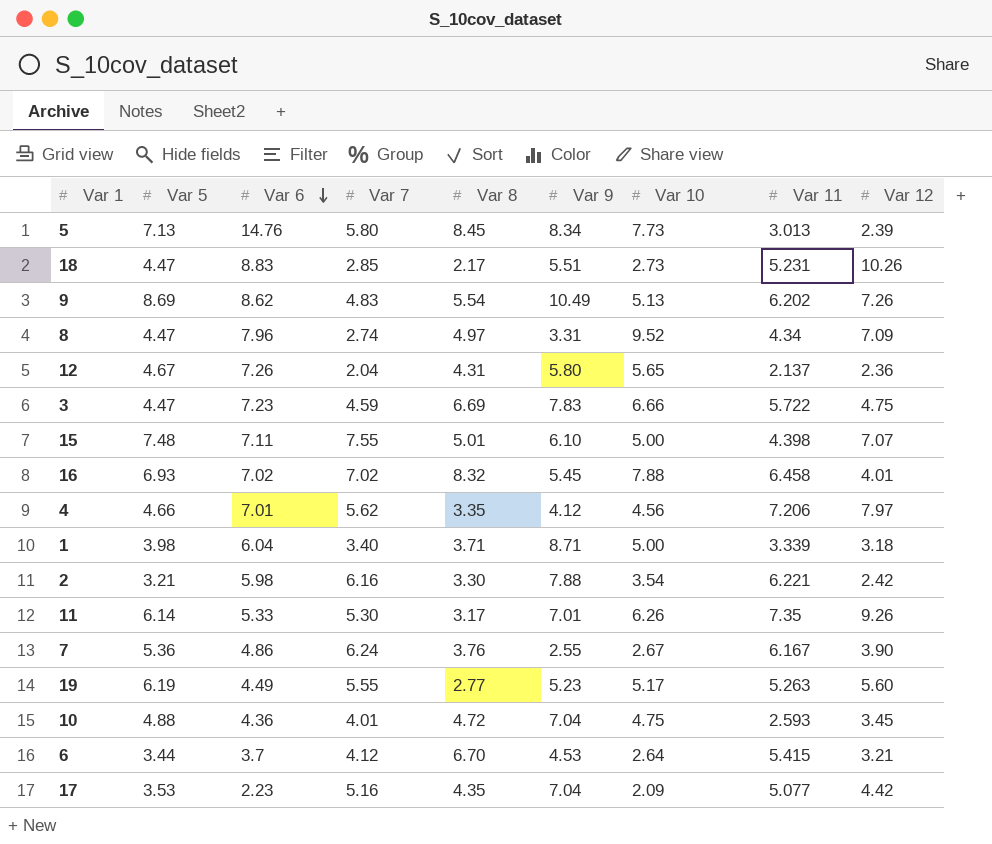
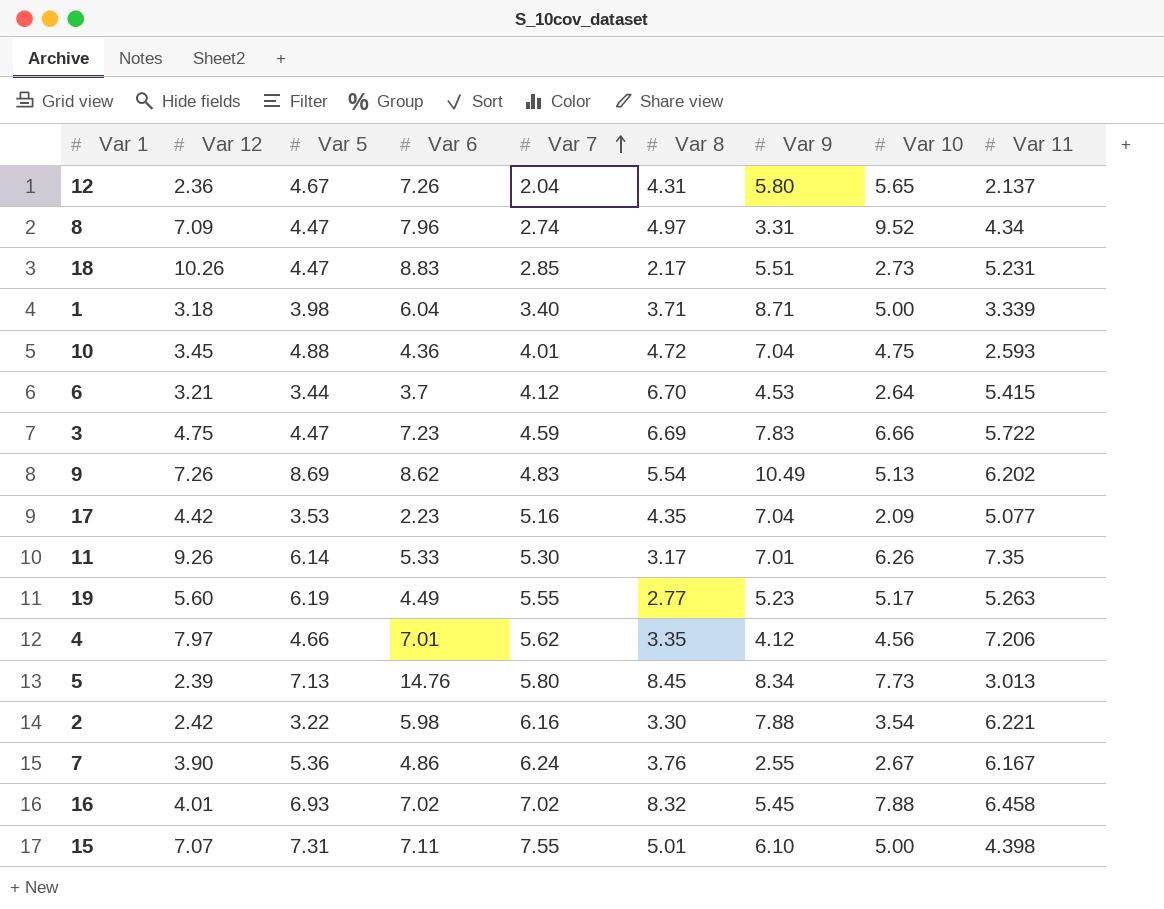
row order: Var 6 descending -> Var 7 ascending
column Var 12 | position: 9 -> 2
2 | Var 5: 3.21 -> 3.22
15 | Var 5: 7.48 -> 7.31

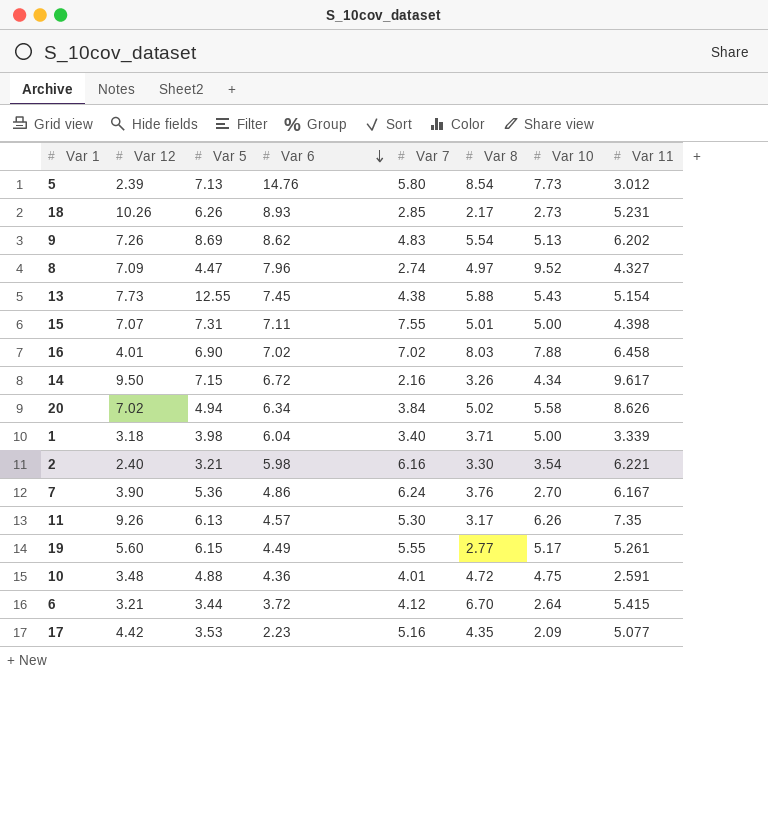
row order: Var 7 ascending -> Var 6 descending
column Var 9 | position: 7 -> none
row 12: 2.36 | 4.67 | 7.26 | 2.04 | 4.31 | 5.80 | 5.65 | 2.137 -> none
row 3: 4.75 | 4.47 | 7.23 | 4.59 | 6.69 | 7.83 | 6.66 | 5.722 -> none
row 4: 7.97 | 4.66 | 7.01 | 5.62 | 3.35 | 4.12 | 4.56 | 7.206 -> none
5 | Var 8: 8.45 -> 8.54
5 | Var 11: 3.013 -> 3.012
18 | Var 5: 4.47 -> 6.26
18 | Var 6: 8.83 -> 8.93
8 | Var 11: 4.34 -> 4.327
row 13: none -> 7.73 | 12.55 | 7.45 | 4.38 | 5.88 | 5.43 | 5.154
16 | Var 5: 6.93 -> 6.90
16 | Var 8: 8.32 -> 8.03
row 14: none -> 9.50 | 7.15 | 6.72 | 2.16 | 3.26 | 4.34 | 9.617
row 20: none -> 7.02 | 4.94 | 6.34 | 3.84 | 5.02 | 5.58 | 8.626
2 | Var 12: 2.42 -> 2.40
2 | Var 5: 3.22 -> 3.21
7 | Var 10: 2.67 -> 2.70
11 | Var 5: 6.14 -> 6.13
11 | Var 6: 5.33 -> 4.57
19 | Var 5: 6.19 -> 6.15
19 | Var 11: 5.263 -> 5.261
10 | Var 12: 3.45 -> 3.48
10 | Var 11: 2.593 -> 2.591
6 | Var 6: 3.7 -> 3.72

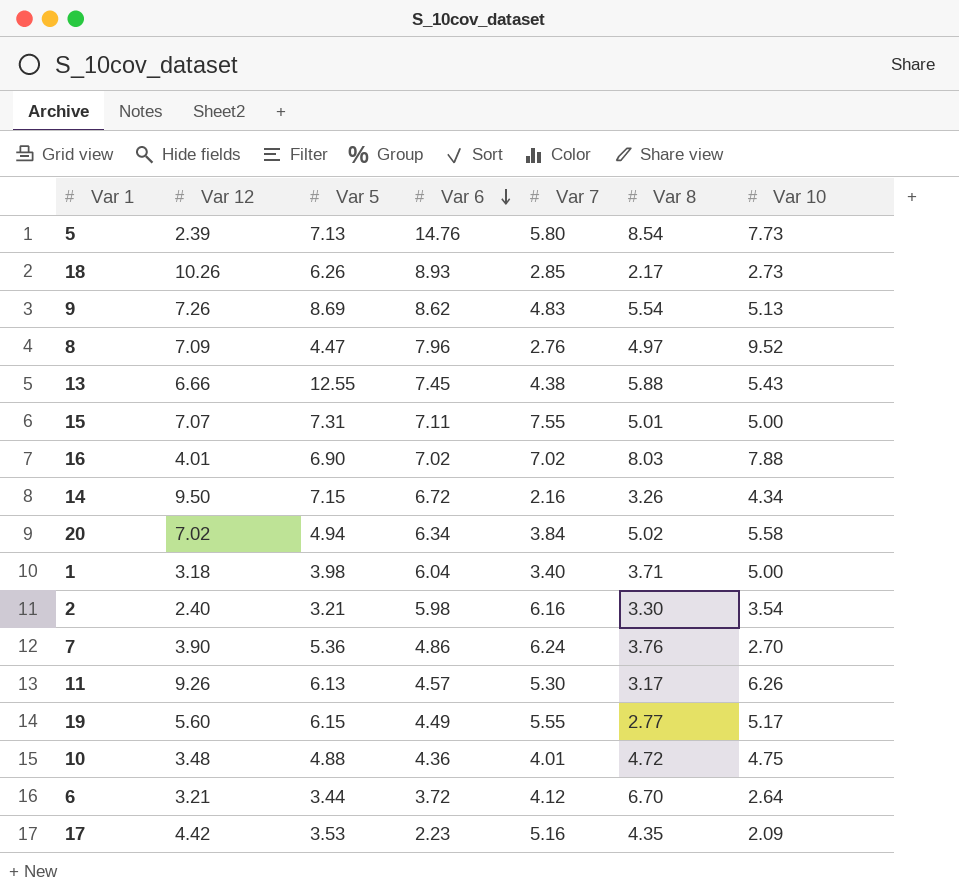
column Var 11 | position: 8 -> none
8 | Var 7: 2.74 -> 2.76
13 | Var 12: 7.73 -> 6.66

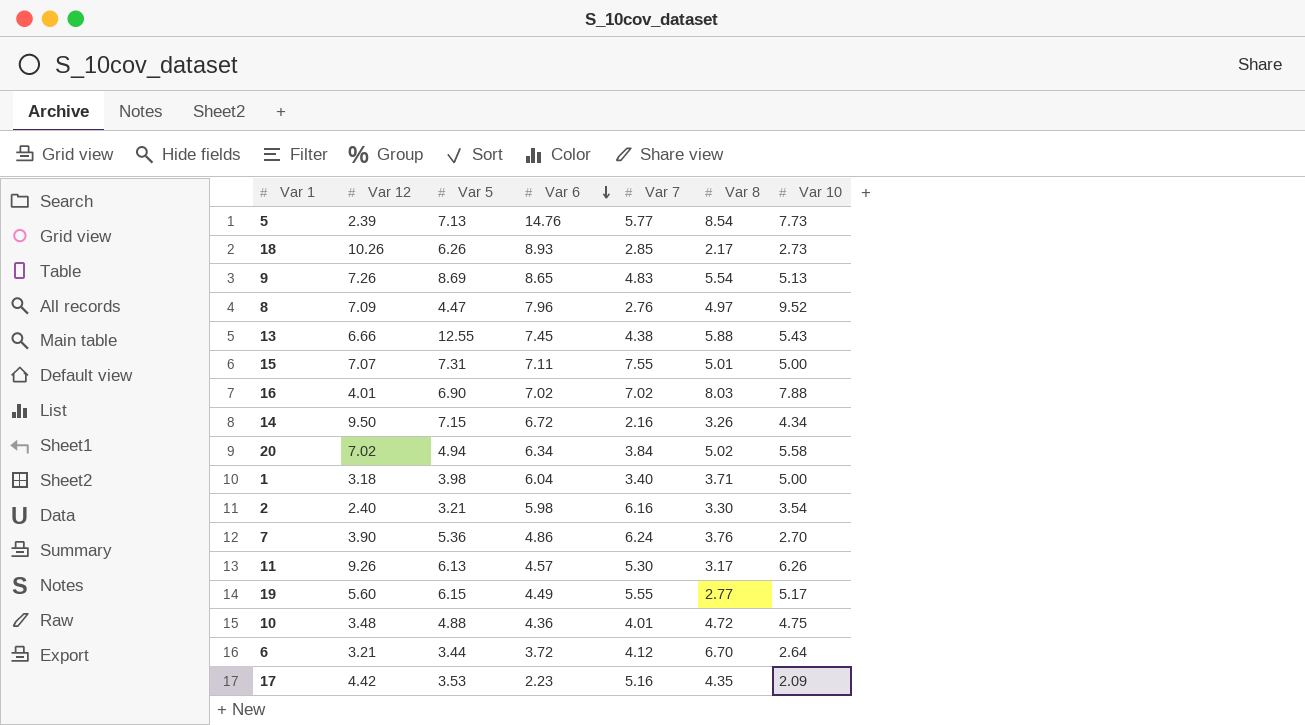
5 | Var 7: 5.80 -> 5.77
9 | Var 6: 8.62 -> 8.65

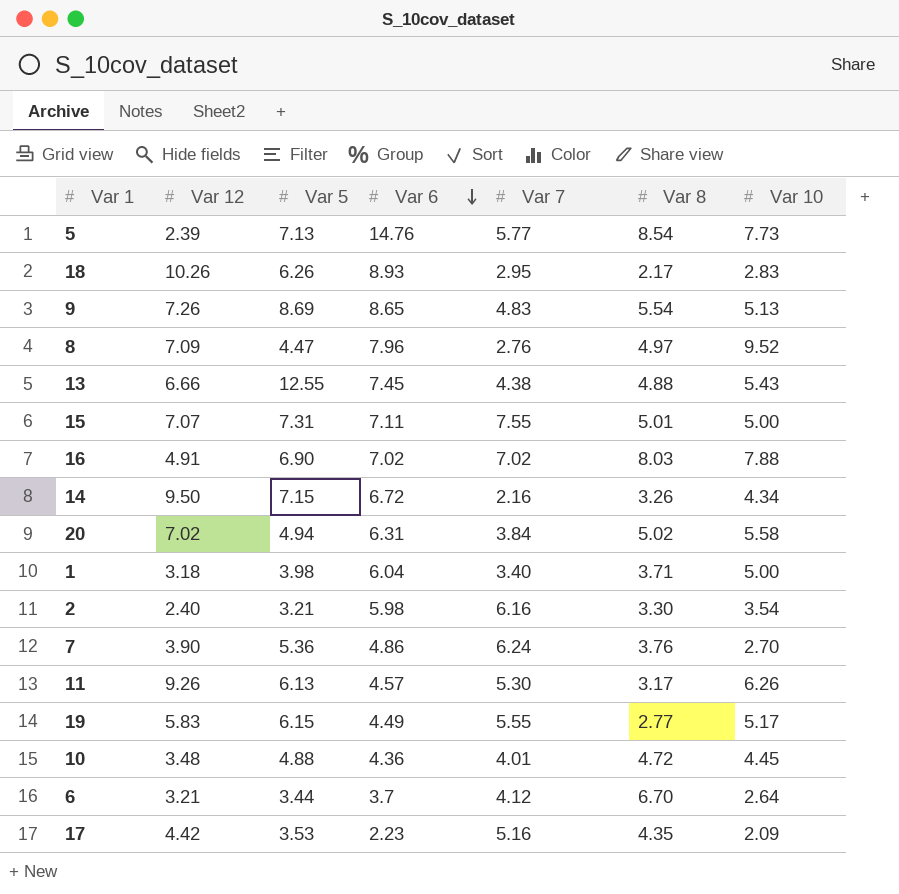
18 | Var 7: 2.85 -> 2.95
18 | Var 10: 2.73 -> 2.83
13 | Var 8: 5.88 -> 4.88
16 | Var 12: 4.01 -> 4.91
20 | Var 6: 6.34 -> 6.31
19 | Var 12: 5.60 -> 5.83
10 | Var 10: 4.75 -> 4.45
6 | Var 6: 3.72 -> 3.7

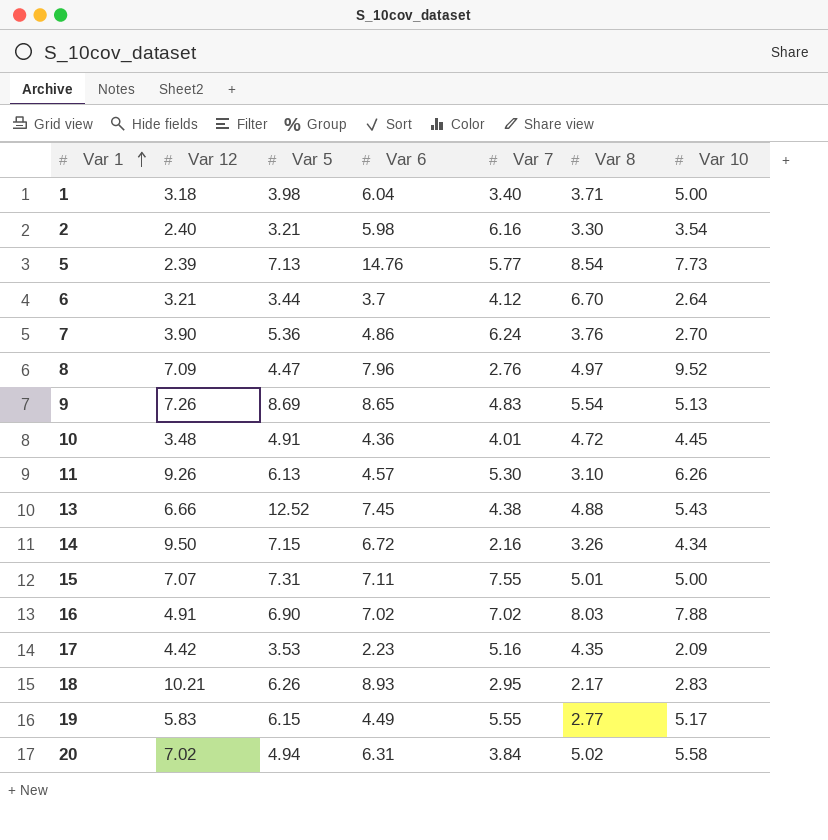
row order: Var 6 descending -> Var 1 ascending
10 | Var 5: 4.88 -> 4.91
11 | Var 8: 3.17 -> 3.10
13 | Var 5: 12.55 -> 12.52
18 | Var 12: 10.26 -> 10.21

